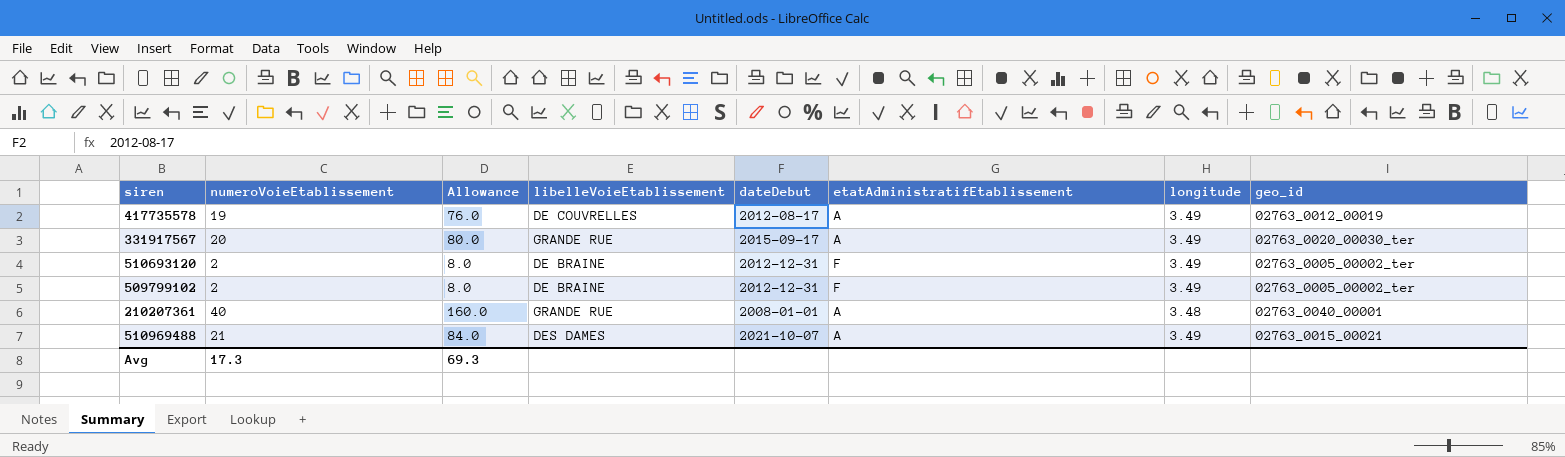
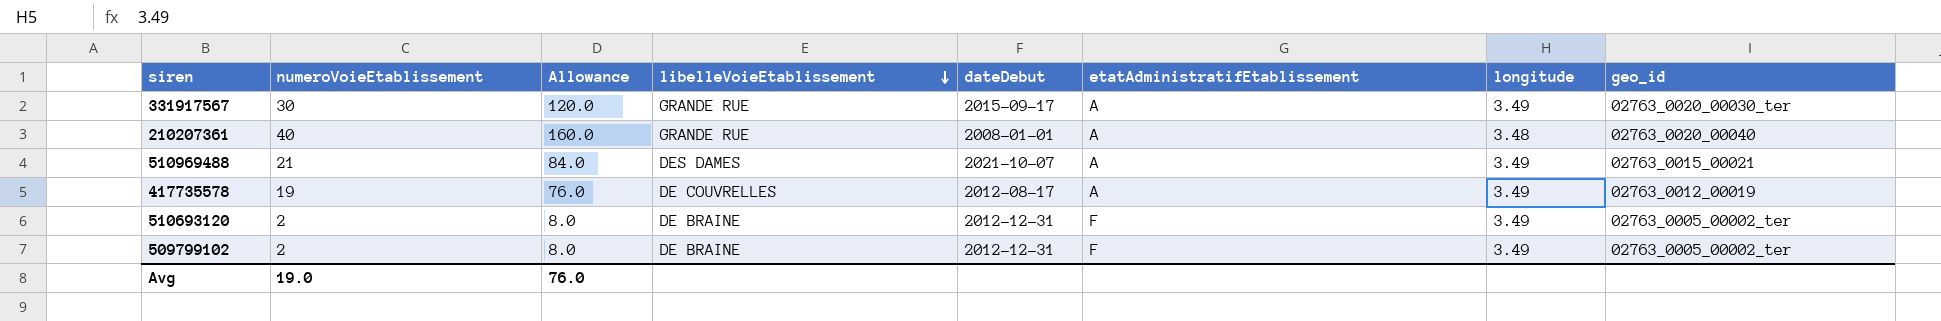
row order: none -> libelleVoieEtablissement descending
331917567 | numeroVoieEtablissement: 20 -> 30
331917567 | Allowance: 80.0 -> 120.0
210207361 | geo_id: 02763_0040_00001 -> 02763_0020_00040
Avg | numeroVoieEtablissement: 17.3 -> 19.0
Avg | Allowance: 69.3 -> 76.0

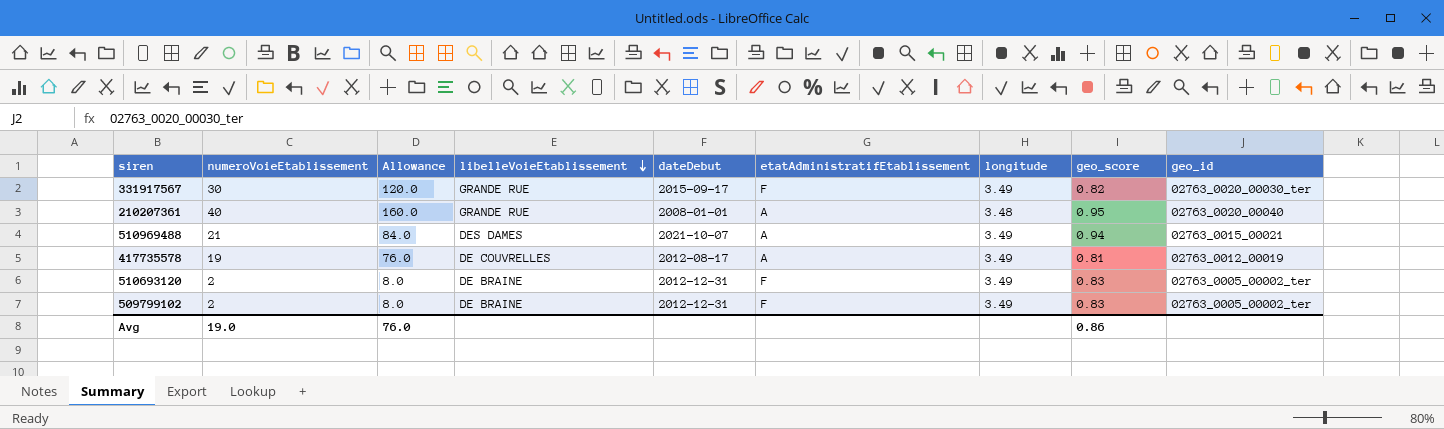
column geo_score | position: none -> 8
331917567 | etatAdministratifEtablissement: A -> F

